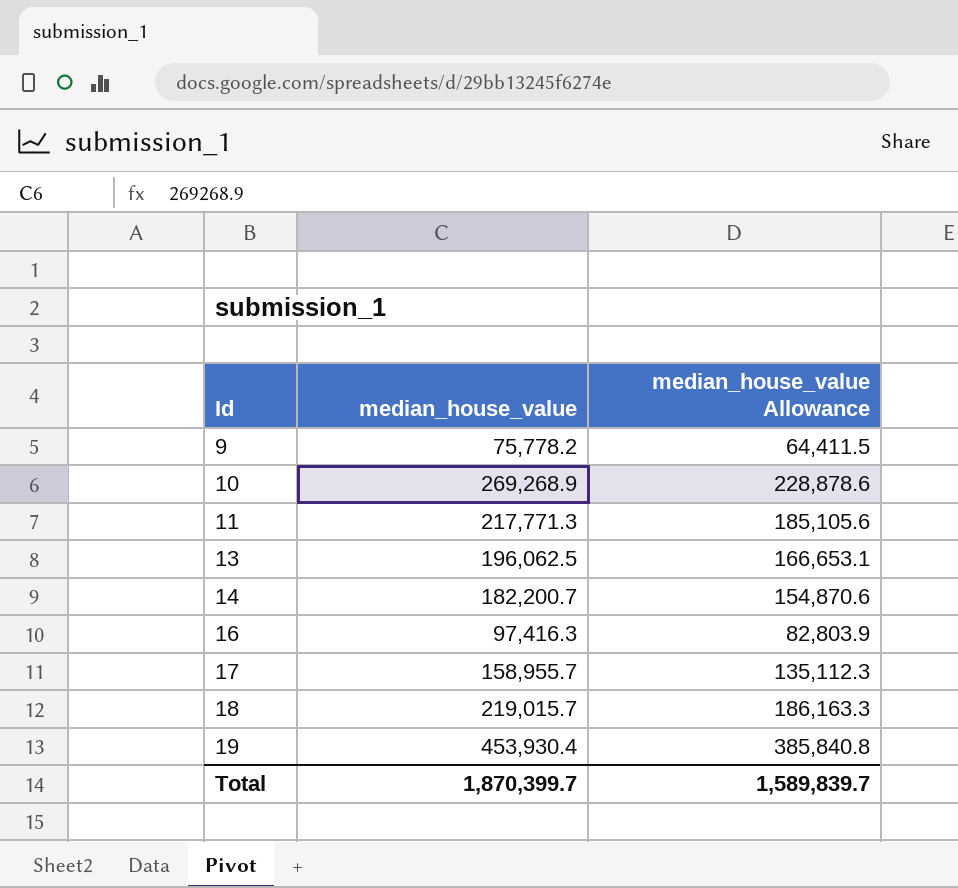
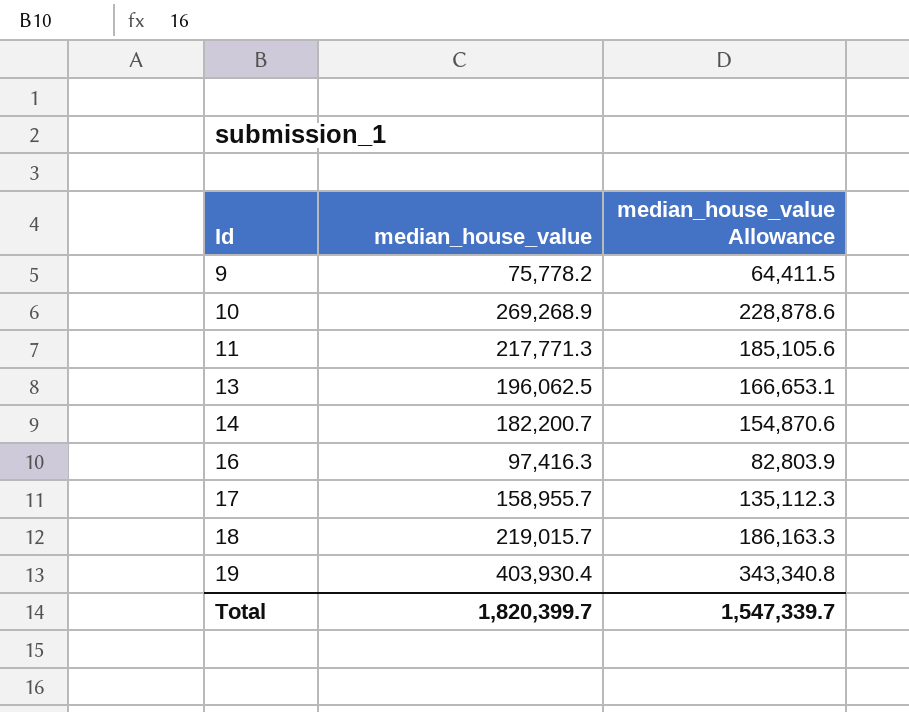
19 | median_house_value: 453,930.4 -> 403,930.4
19 | median_house_value Allowance: 385,840.8 -> 343,340.8
Total | median_house_value: 1,870,399.7 -> 1,820,399.7
Total | median_house_value Allowance: 1,589,839.7 -> 1,547,339.7

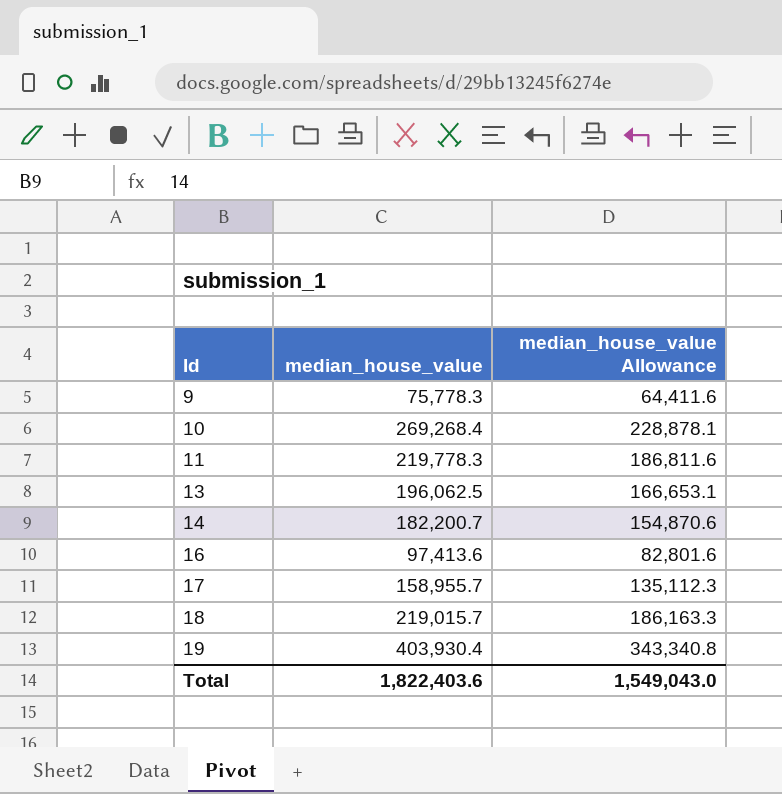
9 | median_house_value: 75,778.2 -> 75,778.3
9 | median_house_value Allowance: 64,411.5 -> 64,411.6
10 | median_house_value: 269,268.9 -> 269,268.4
10 | median_house_value Allowance: 228,878.6 -> 228,878.1
11 | median_house_value: 217,771.3 -> 219,778.3
11 | median_house_value Allowance: 185,105.6 -> 186,811.6
16 | median_house_value: 97,416.3 -> 97,413.6
16 | median_house_value Allowance: 82,803.9 -> 82,801.6
Total | median_house_value: 1,820,399.7 -> 1,822,403.6
Total | median_house_value Allowance: 1,547,339.7 -> 1,549,043.0

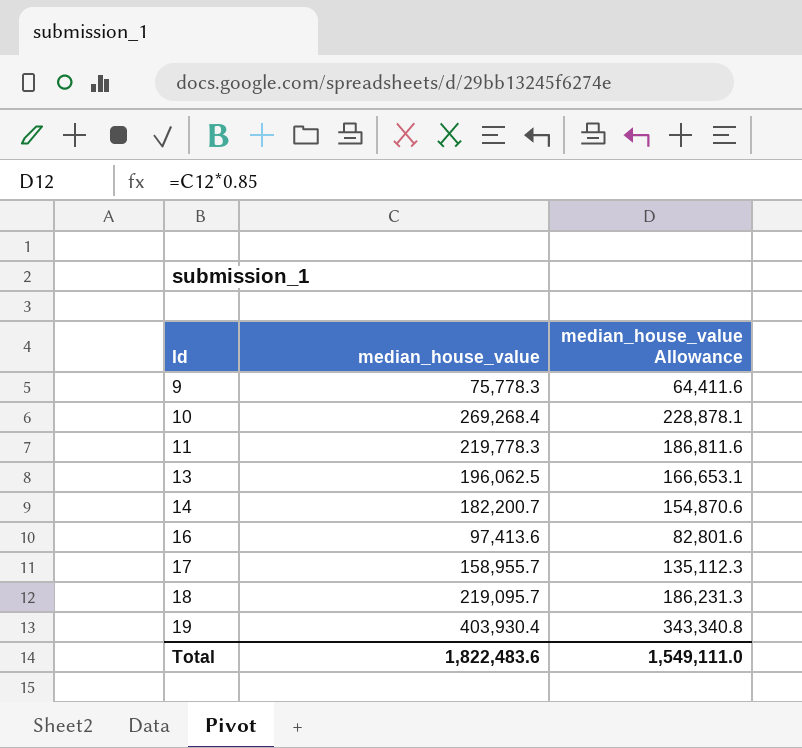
18 | median_house_value: 219,015.7 -> 219,095.7
18 | median_house_value Allowance: 186,163.3 -> 186,231.3
Total | median_house_value: 1,822,403.6 -> 1,822,483.6
Total | median_house_value Allowance: 1,549,043.0 -> 1,549,111.0

